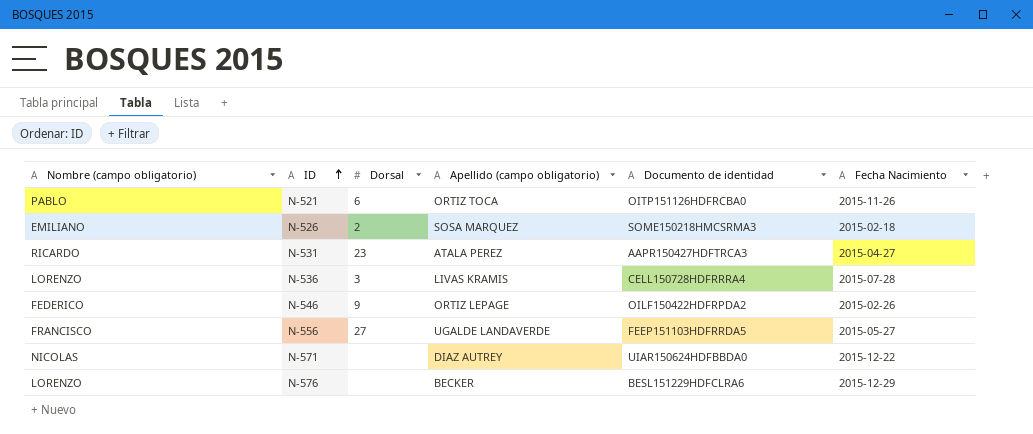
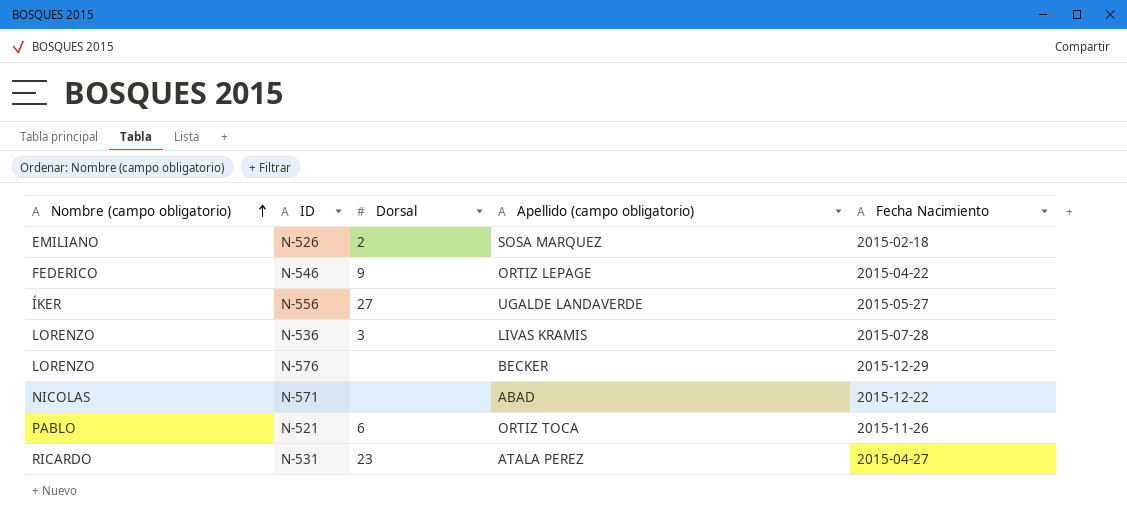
row order: ID ascending -> Nombre (campo obligatorio) ascending
column Documento de identidad | position: 5 -> none
N-546 | Fecha Nacimiento: 2015-02-26 -> 2015-04-22
N-556 | Nombre (campo obligatorio): FRANCISCO -> ÍKER
N-571 | Apellido (campo obligatorio): DIAZ AUTREY -> ABAD

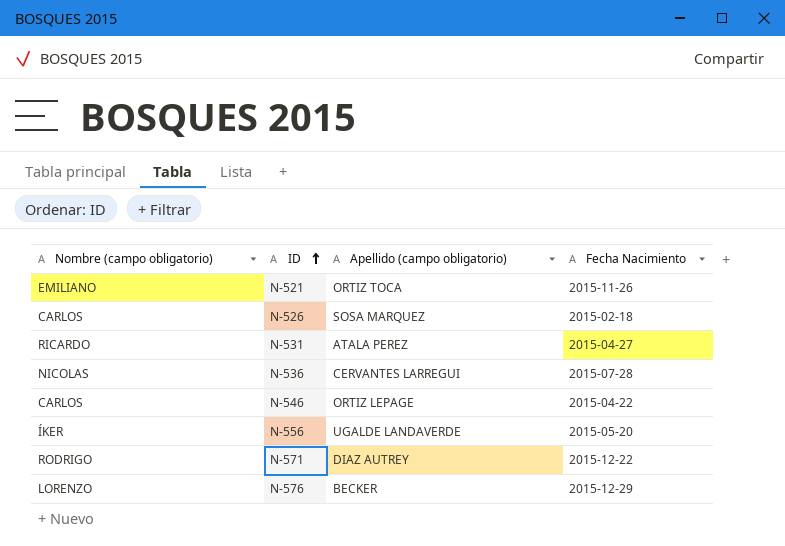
row order: Nombre (campo obligatorio) ascending -> ID ascending
column Dorsal | position: 3 -> none
N-521 | Nombre (campo obligatorio): PABLO -> EMILIANO
N-526 | Nombre (campo obligatorio): EMILIANO -> CARLOS
N-536 | Nombre (campo obligatorio): LORENZO -> NICOLAS
N-536 | Apellido (campo obligatorio): LIVAS KRAMIS -> CERVANTES LARREGUI
N-546 | Nombre (campo obligatorio): FEDERICO -> CARLOS
N-556 | Fecha Nacimiento: 2015-05-27 -> 2015-05-20
N-571 | Nombre (campo obligatorio): NICOLAS -> RODRIGO
N-571 | Apellido (campo obligatorio): ABAD -> DIAZ AUTREY

